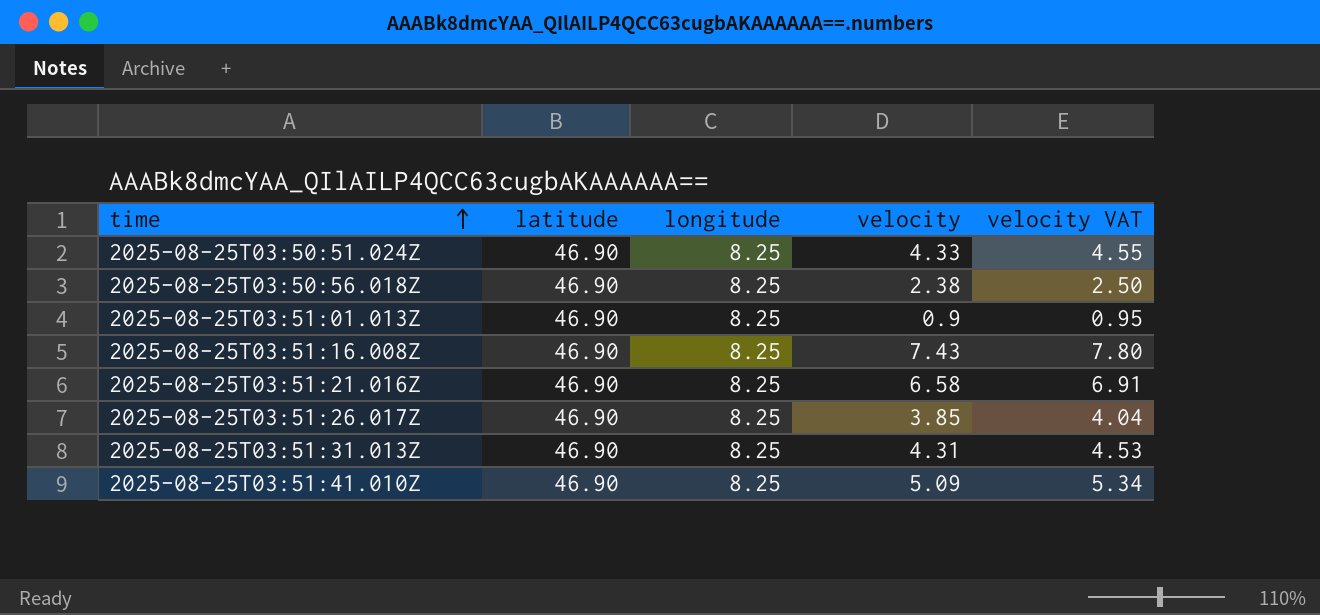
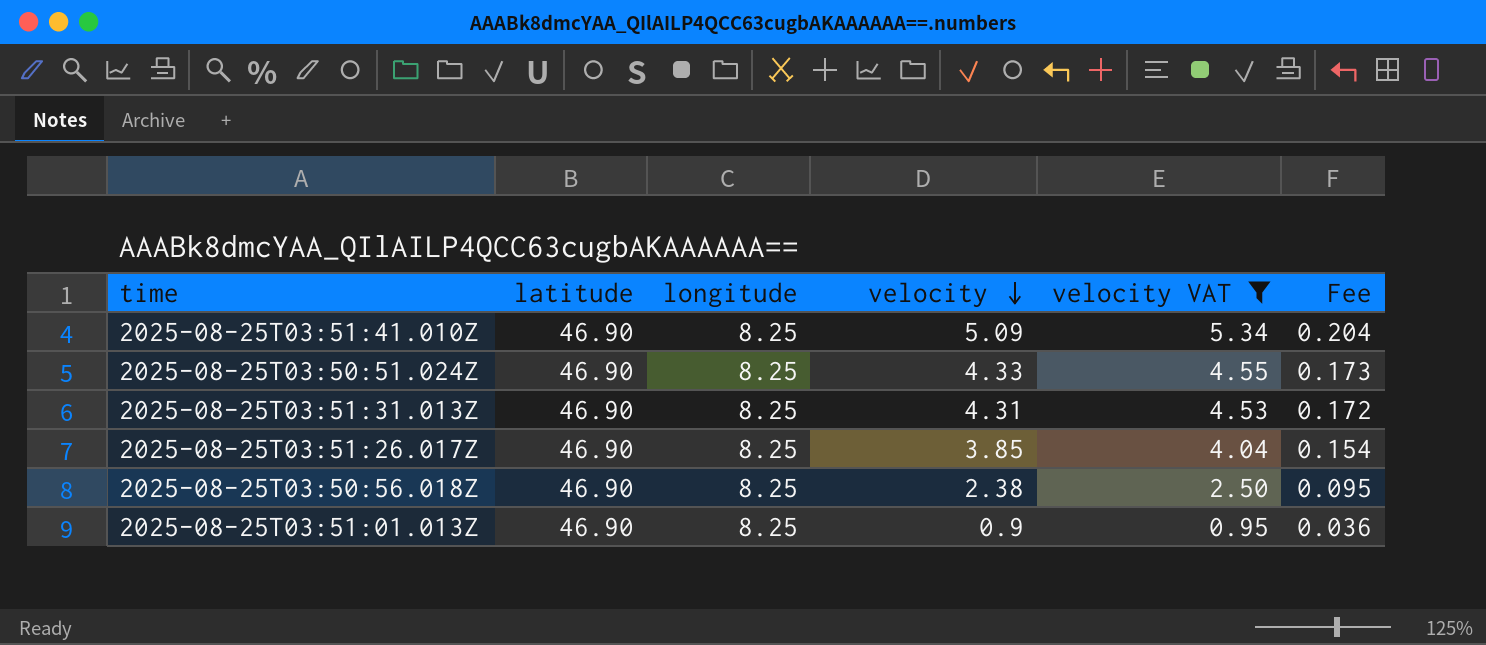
filter: none -> velocity VAT <= 5.34
row order: time ascending -> velocity descending
column Fee | formula: none -> [velocity] * 0.04

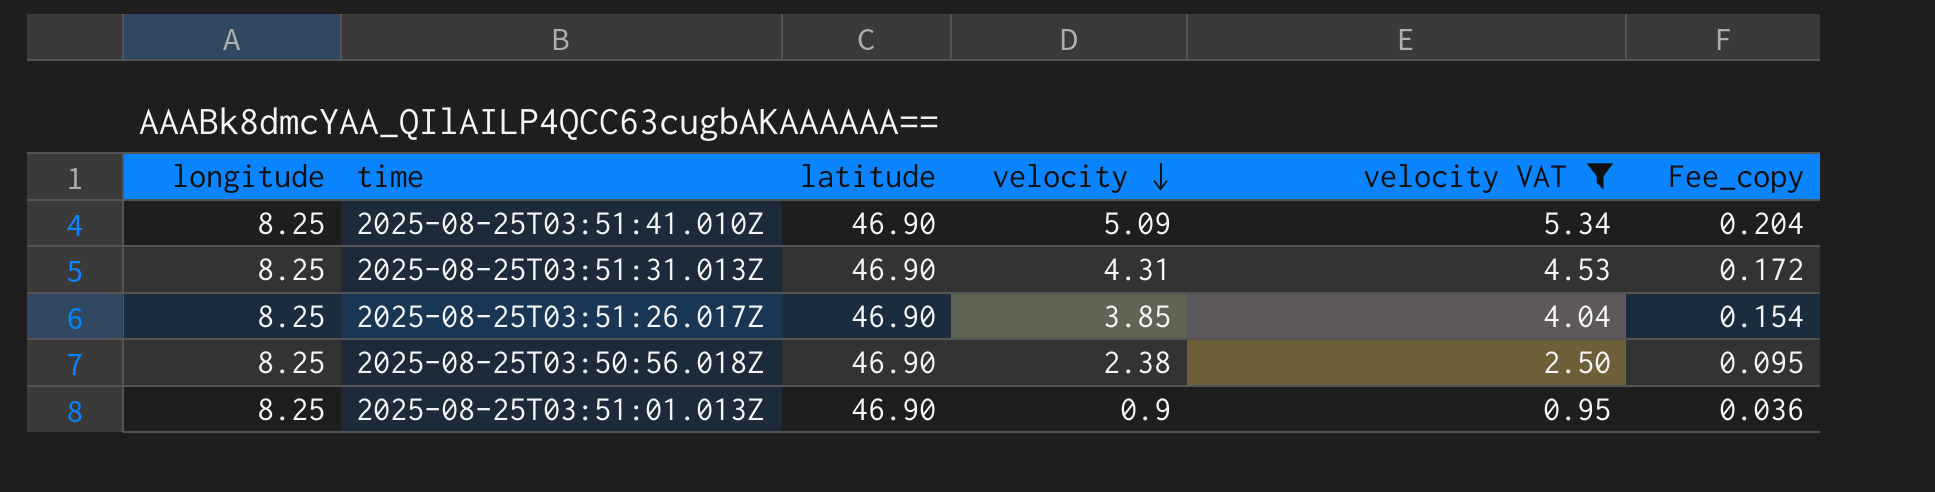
column longitude | position: 3 -> 1
column name: Fee -> Fee_copy
row 2025-08-25T03:50:51.024Z: 46.90 | 8.25 | 4.33 | 4.55 | 0.173 -> none

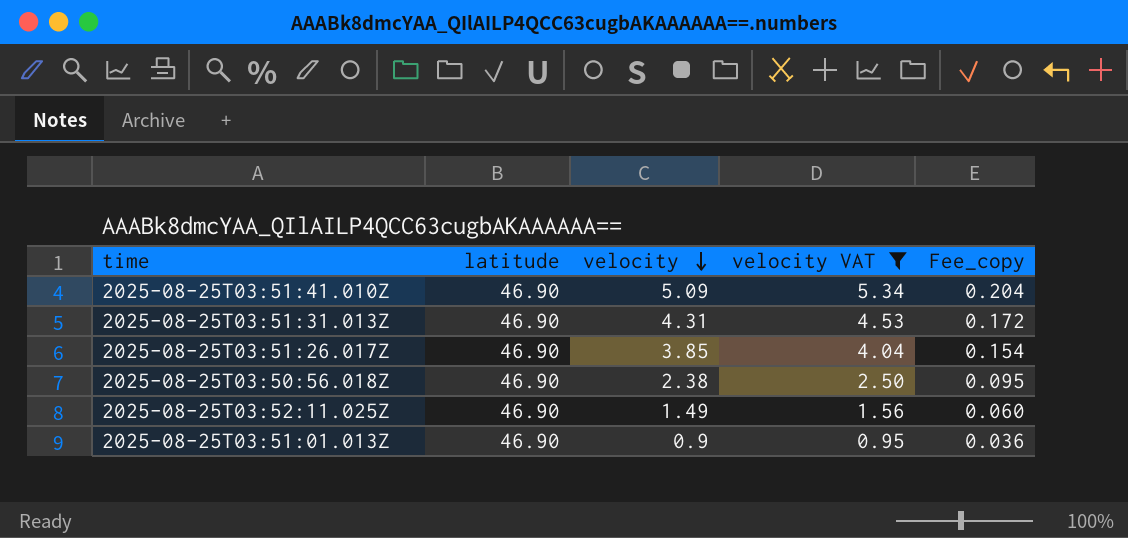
column longitude | position: 1 -> none
row 2025-08-25T03:52:11.025Z: none -> 46.90 | 1.49 | 1.56 | 0.060

